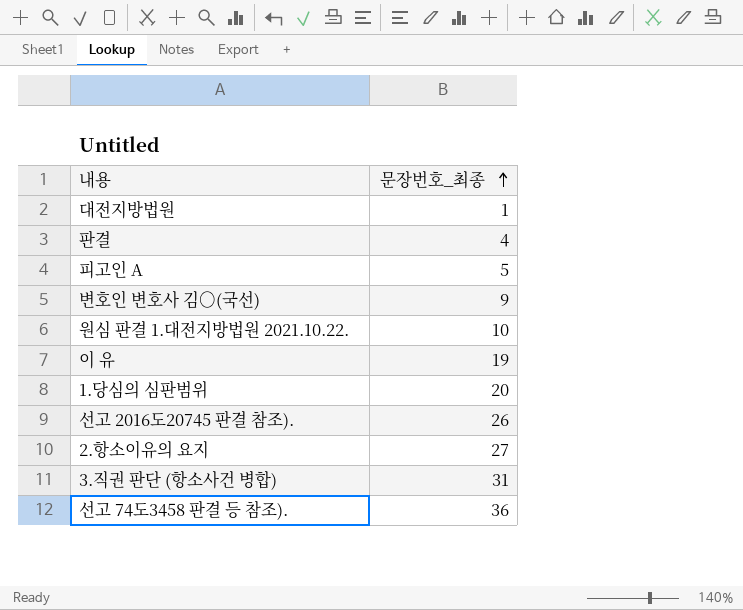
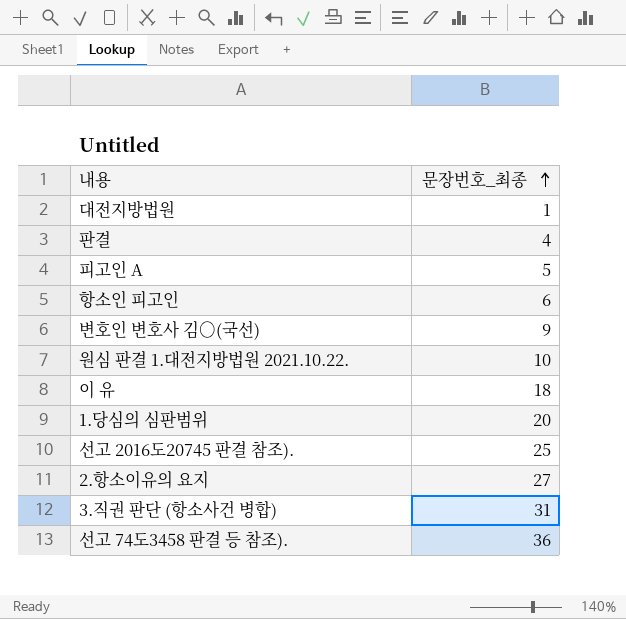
row 항소인 피고인: none -> 6
이 유 | 문장번호_최종: 19 -> 18
선고 2016도20745 판결 참조). | 문장번호_최종: 26 -> 25

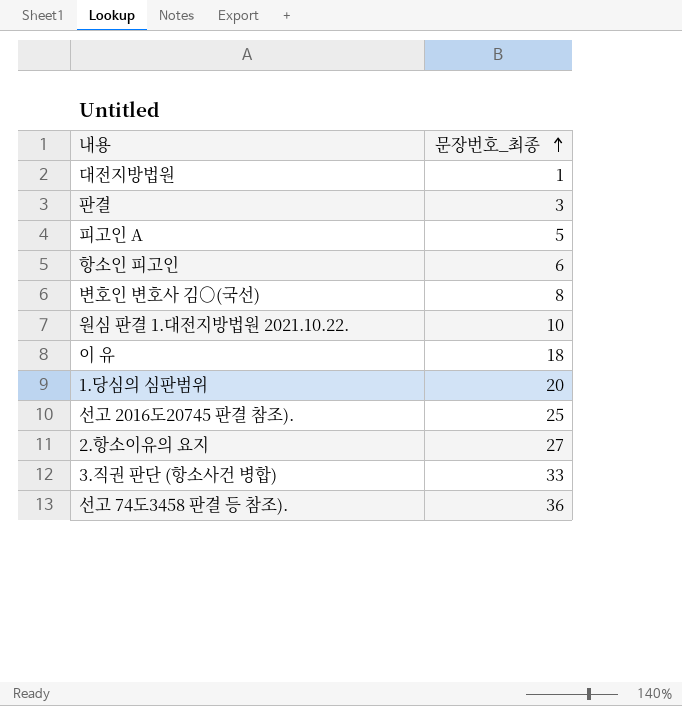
판결 | 문장번호_최종: 4 -> 3
변호인 변호사 김○(국선) | 문장번호_최종: 9 -> 8
3.직권 판단 (항소사건 병합) | 문장번호_최종: 31 -> 33

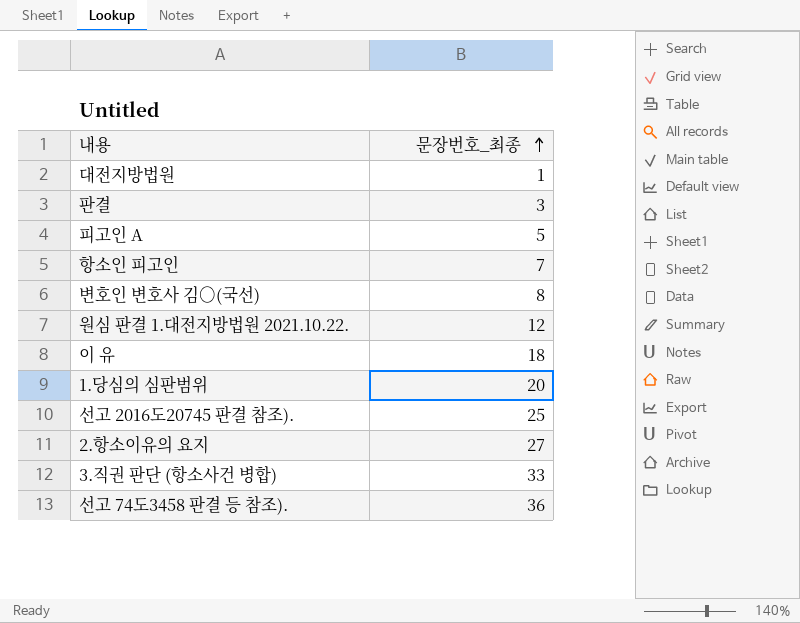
항소인 피고인 | 문장번호_최종: 6 -> 7
원심 판결 1.대전지방법원 2021.10.22. | 문장번호_최종: 10 -> 12

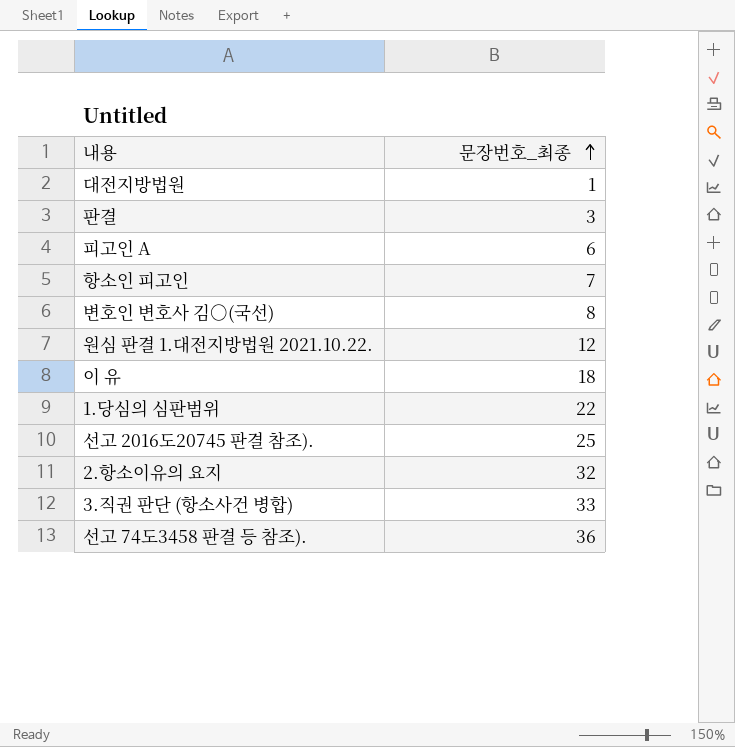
피고인 A | 문장번호_최종: 5 -> 6
1.당심의 심판범위 | 문장번호_최종: 20 -> 22
2.항소이유의 요지 | 문장번호_최종: 27 -> 32

